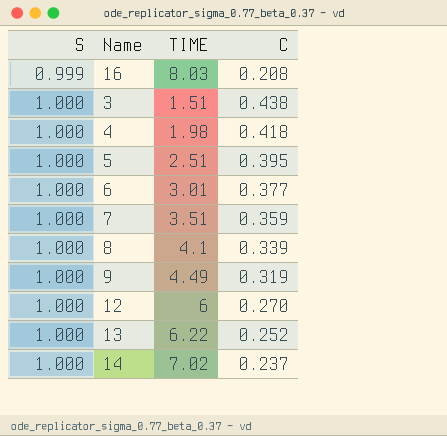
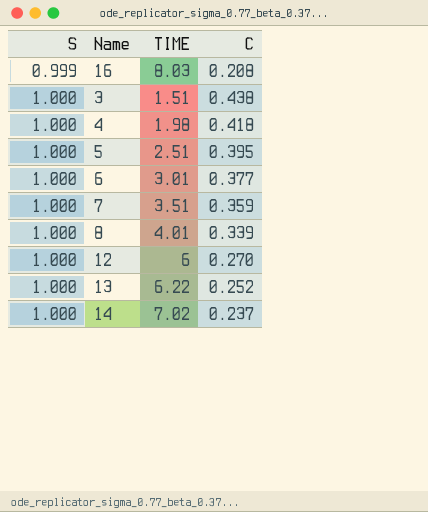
row 9: 1.000 | 4.49 | 0.319 -> none
8 | TIME: 4.1 -> 4.01

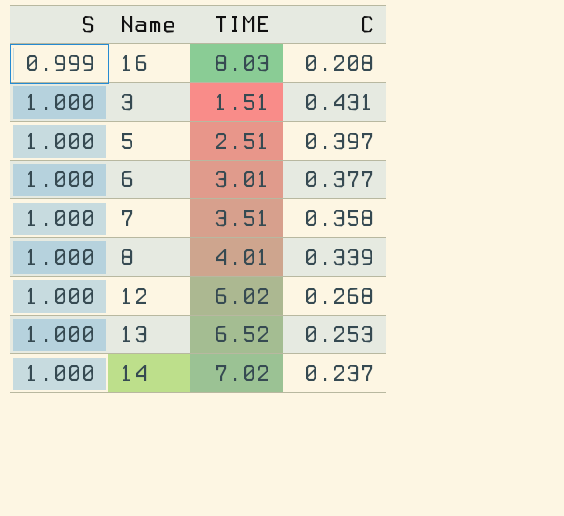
row 4: 1.000 | 1.98 | 0.418 -> none
3 | C: 0.438 -> 0.431
5 | C: 0.395 -> 0.397
7 | C: 0.359 -> 0.358
12 | TIME: 6 -> 6.02
12 | C: 0.270 -> 0.268
13 | TIME: 6.22 -> 6.52
13 | C: 0.252 -> 0.253

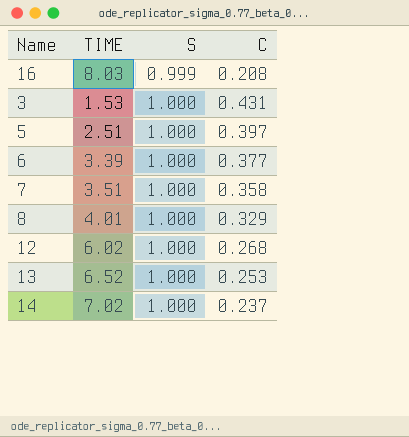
column S | position: 1 -> 3
3 | TIME: 1.51 -> 1.53
6 | TIME: 3.01 -> 3.39
8 | C: 0.339 -> 0.329

